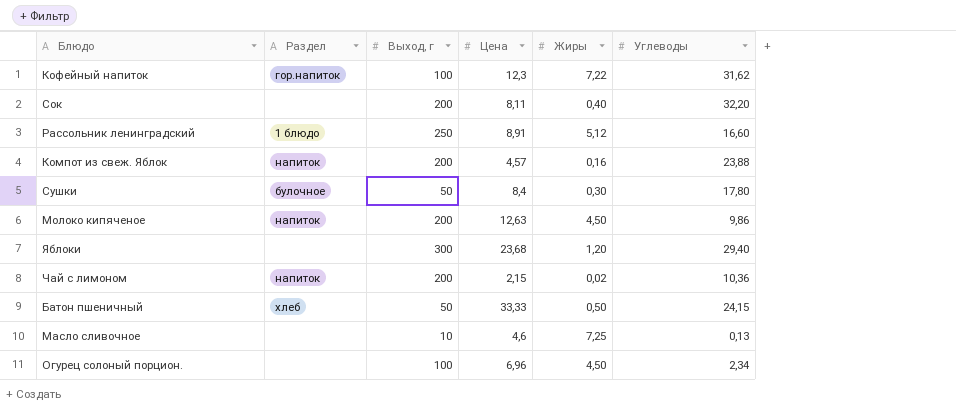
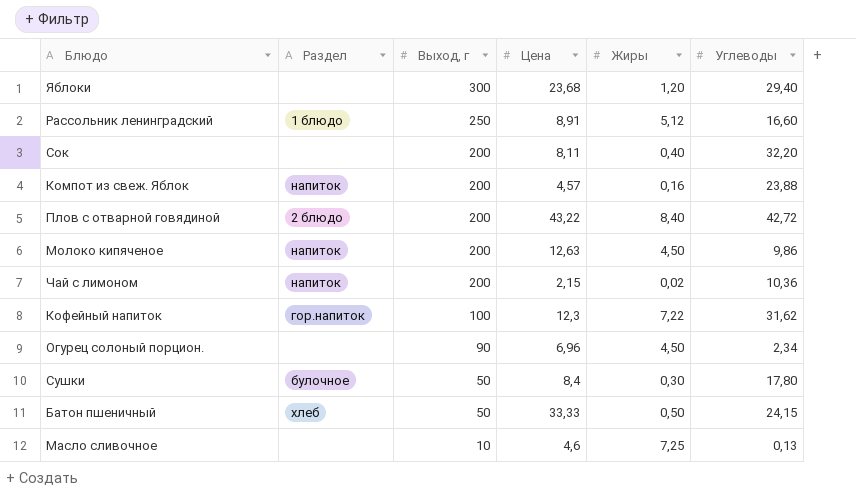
row order: none -> Выход, г descending
row Плов с отварной говядиной: none -> 2 блюдо | 200 | 43,22 | 8,40 | 42,72
Огурец солоный порцион. | Выход, г: 100 -> 90

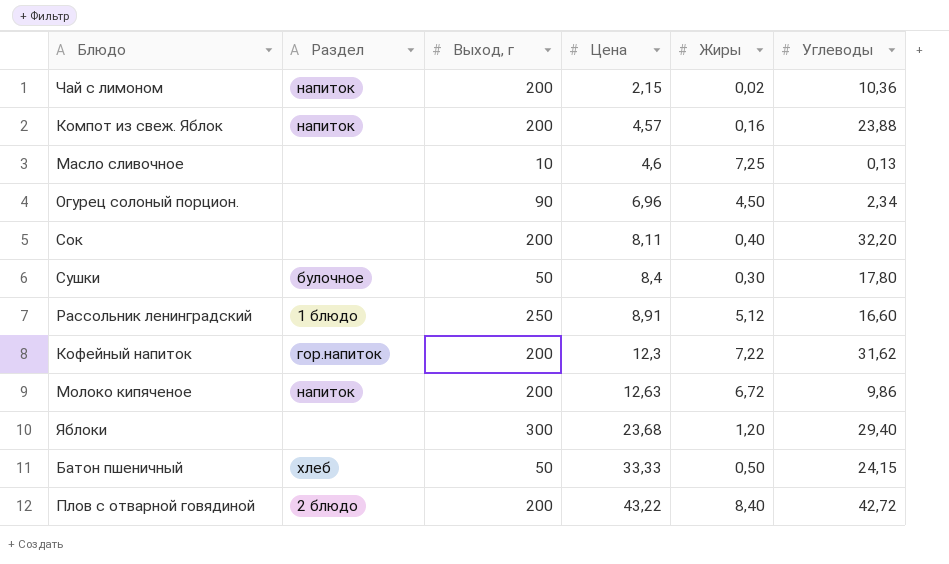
row order: Выход, г descending -> Цена ascending
Кофейный напиток | Выход, г: 100 -> 200
Молоко кипяченое | Жиры: 4,50 -> 6,72

